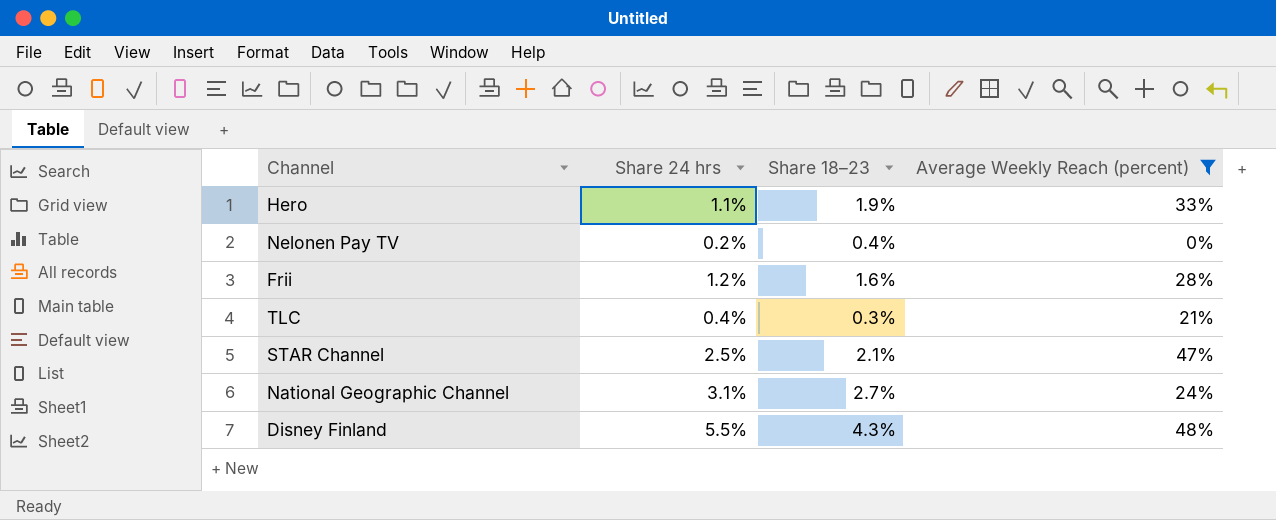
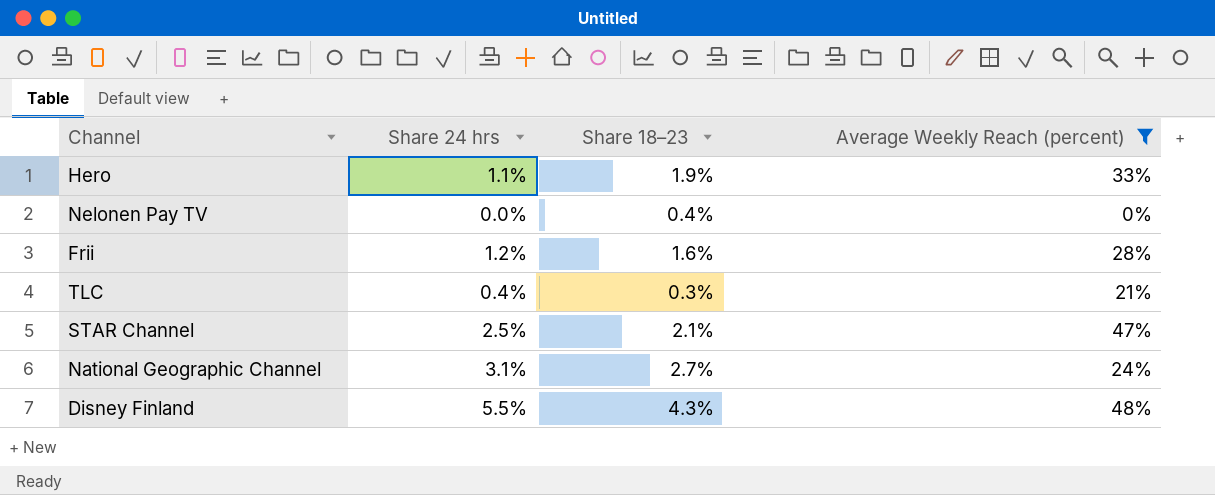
Nelonen Pay TV | Share 24 hrs: 0.2% -> 0.0%

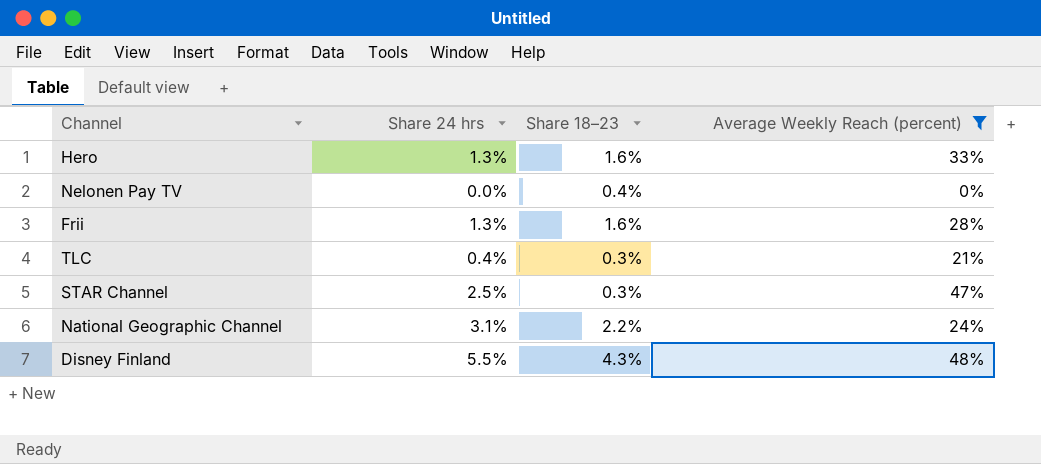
Hero | Share 24 hrs: 1.1% -> 1.3%
Hero | Share 18–23: 1.9% -> 1.6%
Frii | Share 24 hrs: 1.2% -> 1.3%
STAR Channel | Share 18–23: 2.1% -> 0.3%
National Geographic Channel | Share 18–23: 2.7% -> 2.2%

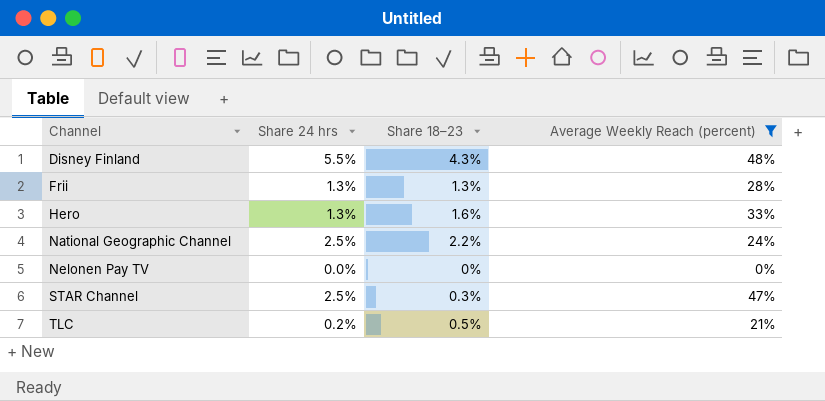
row order: none -> Channel ascending
Frii | Share 18–23: 1.6% -> 1.3%
National Geographic Channel | Share 24 hrs: 3.1% -> 2.5%
Nelonen Pay TV | Share 18–23: 0.4% -> 0%
TLC | Share 24 hrs: 0.4% -> 0.2%
TLC | Share 18–23: 0.3% -> 0.5%

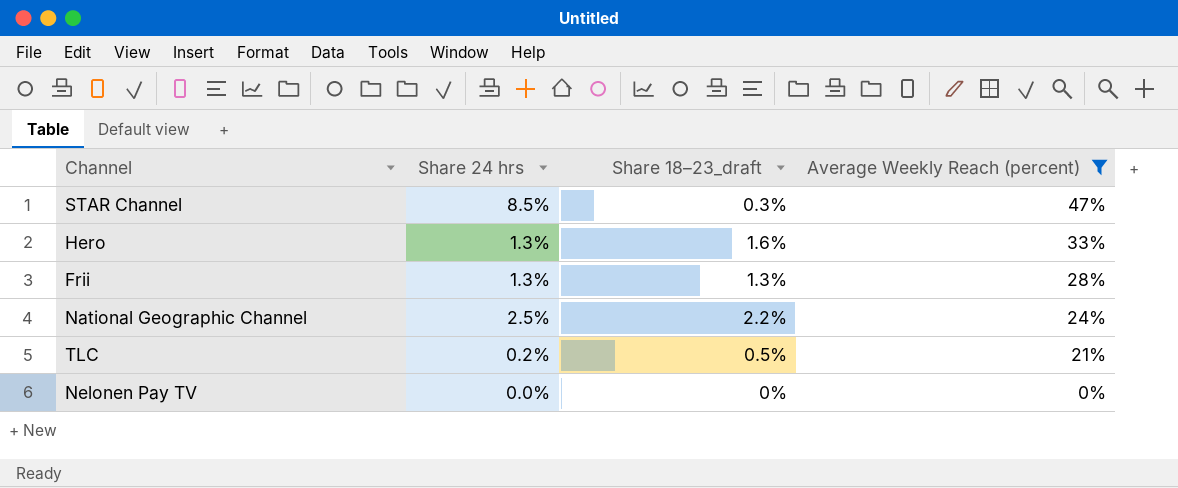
row order: Channel ascending -> Average Weekly Reach (percent) descending
column name: Share 18–23 -> Share 18–23_draft
row Disney Finland: 5.5% | 4.3% | 48% -> none
STAR Channel | Share 24 hrs: 2.5% -> 8.5%

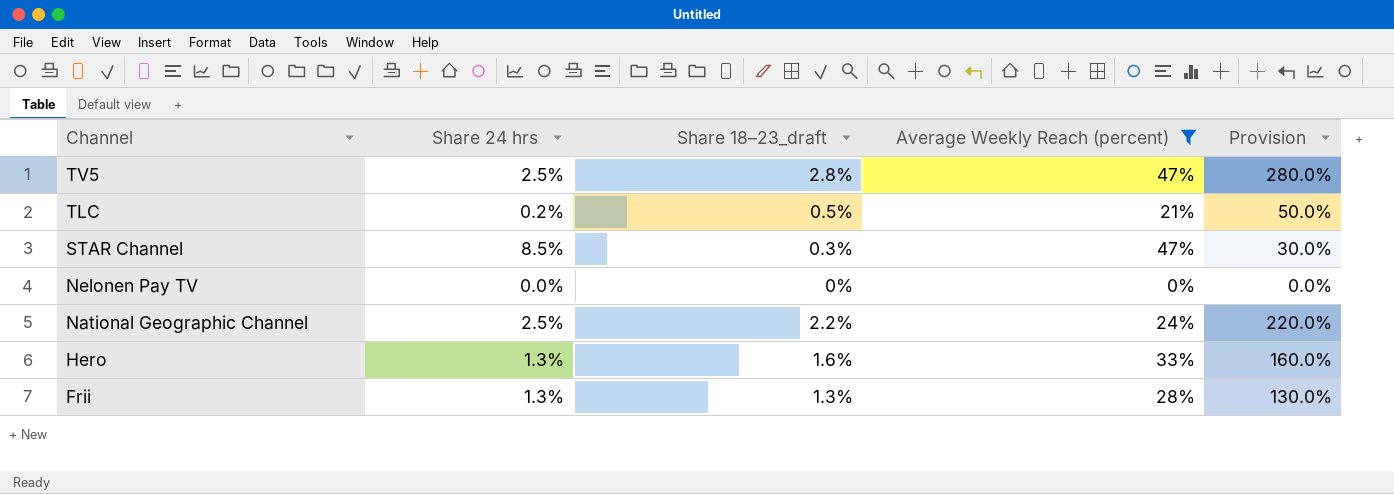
row order: Average Weekly Reach (percent) descending -> Channel descending
column Provision | formula: none -> [Share 18–23_draft] * 100
row TV5: none -> 2.5% | 2.8% | 47% | 280.0%

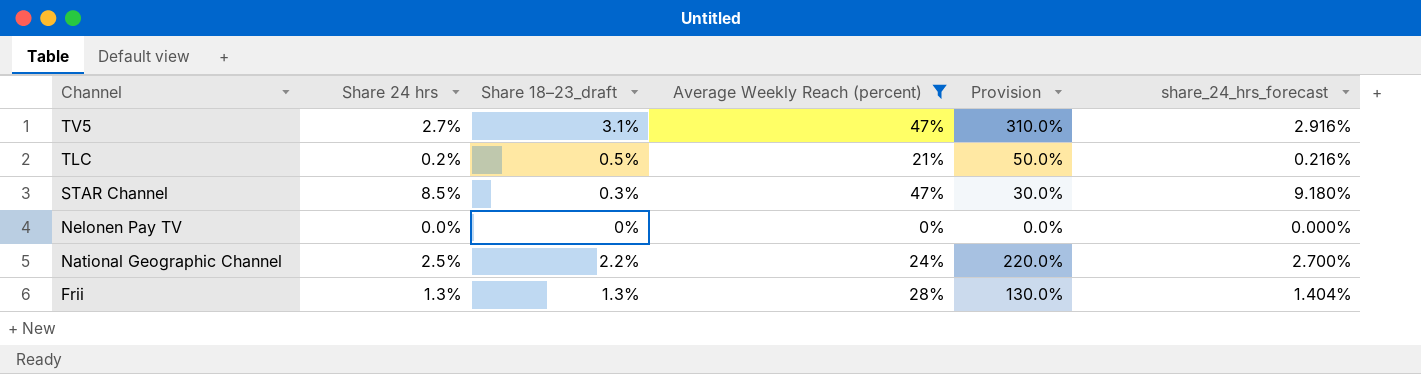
column share_24_hrs_forecast | formula: none -> [Share 24 hrs] * 1.08
row Hero: 1.3% | 1.6% | 33% | 160.0% -> none
TV5 | Share 24 hrs: 2.5% -> 2.7%
TV5 | Share 18–23_draft: 2.8% -> 3.1%
TV5 | Provision: 280.0% -> 310.0%

